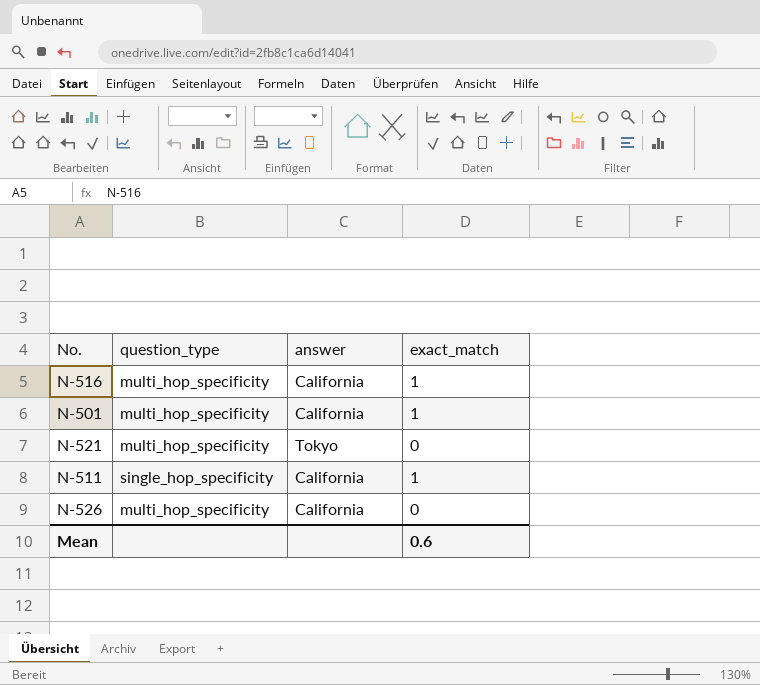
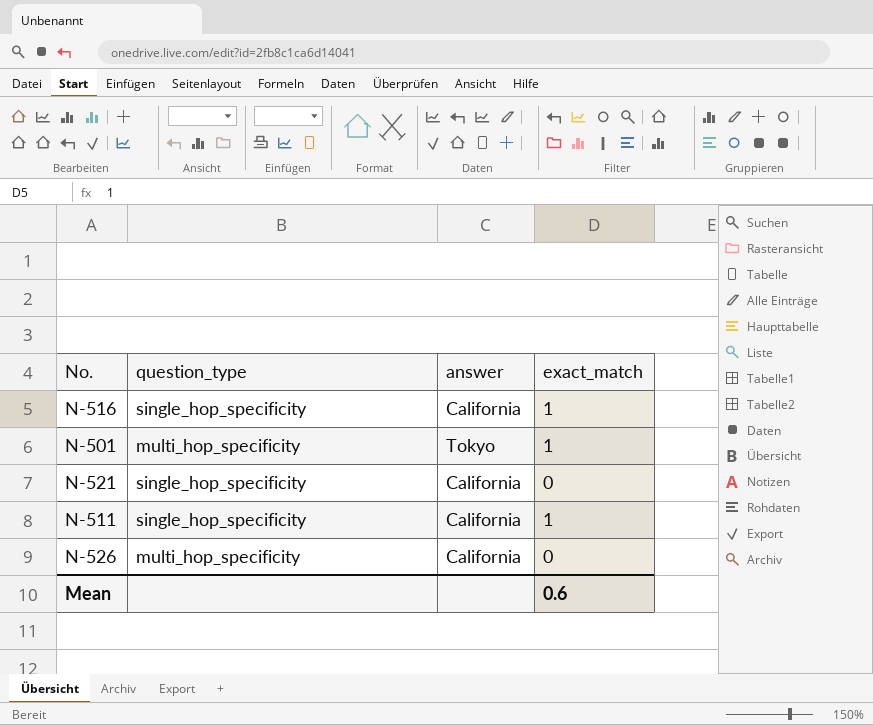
N-516 | question_type: multi_hop_specificity -> single_hop_specificity
N-501 | answer: California -> Tokyo
N-521 | question_type: multi_hop_specificity -> single_hop_specificity
N-521 | answer: Tokyo -> California

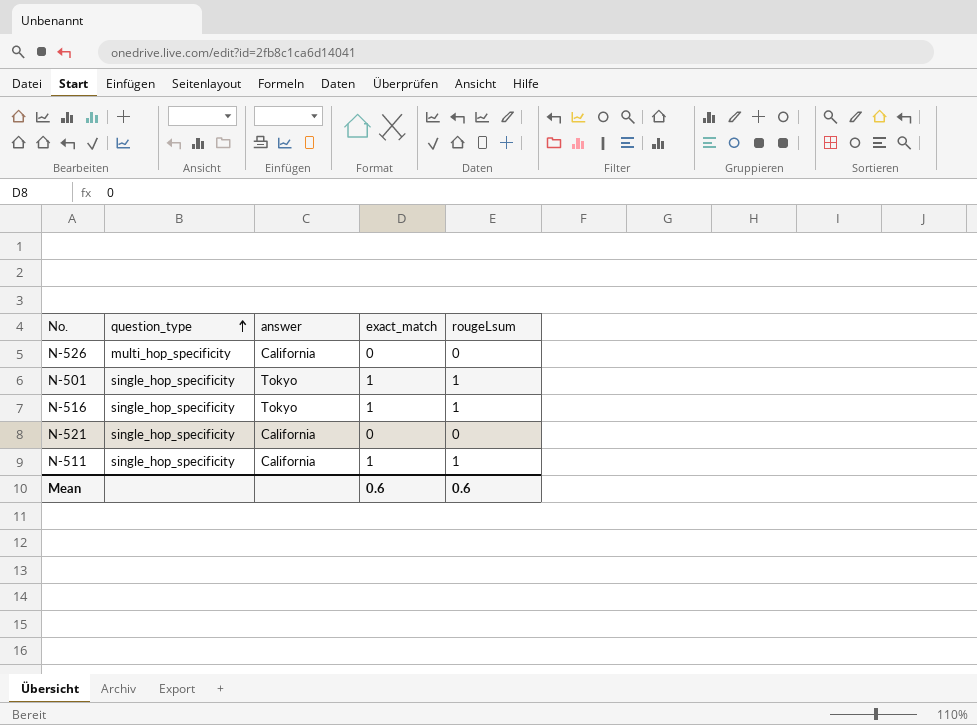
row order: none -> question_type ascending
column rougeLsum | position: none -> 5
N-501 | question_type: multi_hop_specificity -> single_hop_specificity
N-516 | answer: California -> Tokyo

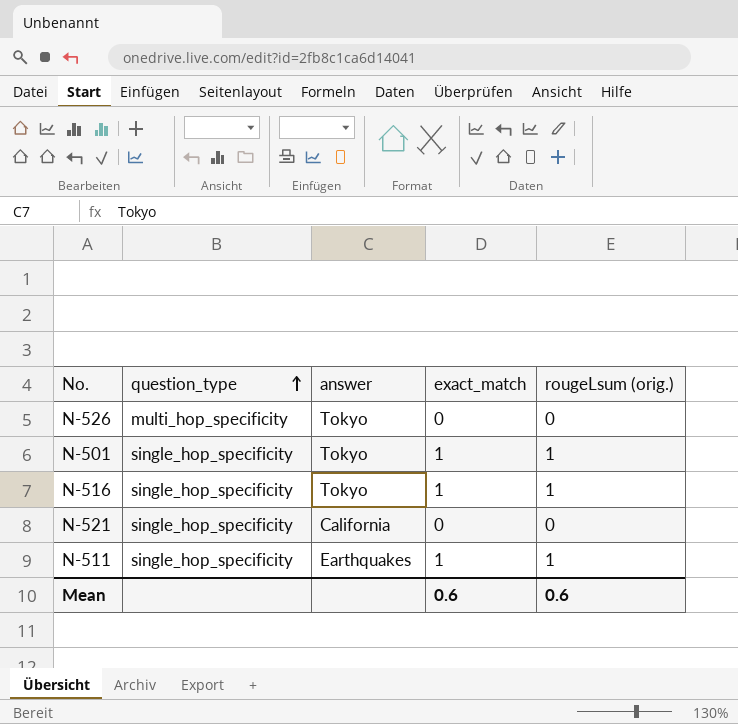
column name: rougeLsum -> rougeLsum (orig.)
N-526 | answer: California -> Tokyo
N-511 | answer: California -> Earthquakes

